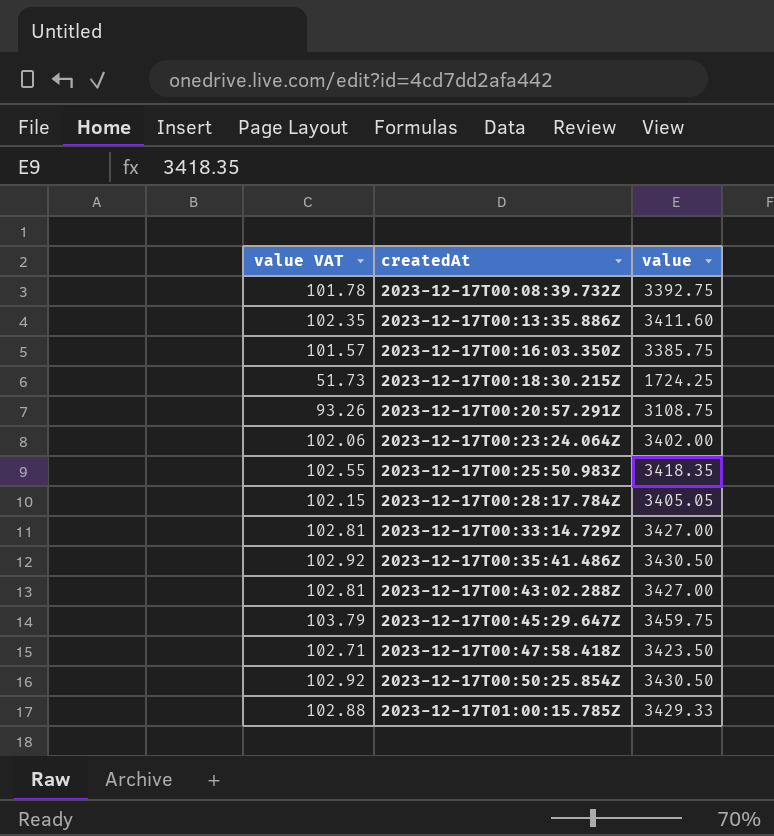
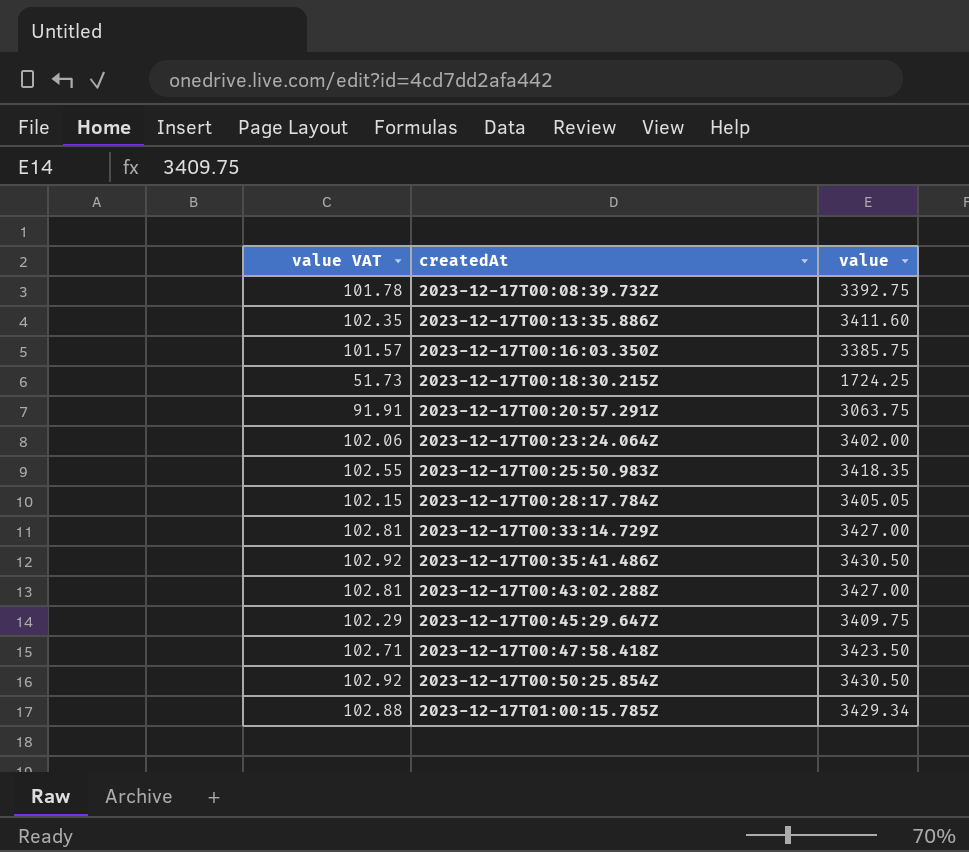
2023-12-17T00:20:57.291Z | value VAT: 93.26 -> 91.91
2023-12-17T00:20:57.291Z | value: 3108.75 -> 3063.75
2023-12-17T00:45:29.647Z | value VAT: 103.79 -> 102.29
2023-12-17T00:45:29.647Z | value: 3459.75 -> 3409.75
2023-12-17T01:00:15.785Z | value: 3429.33 -> 3429.34

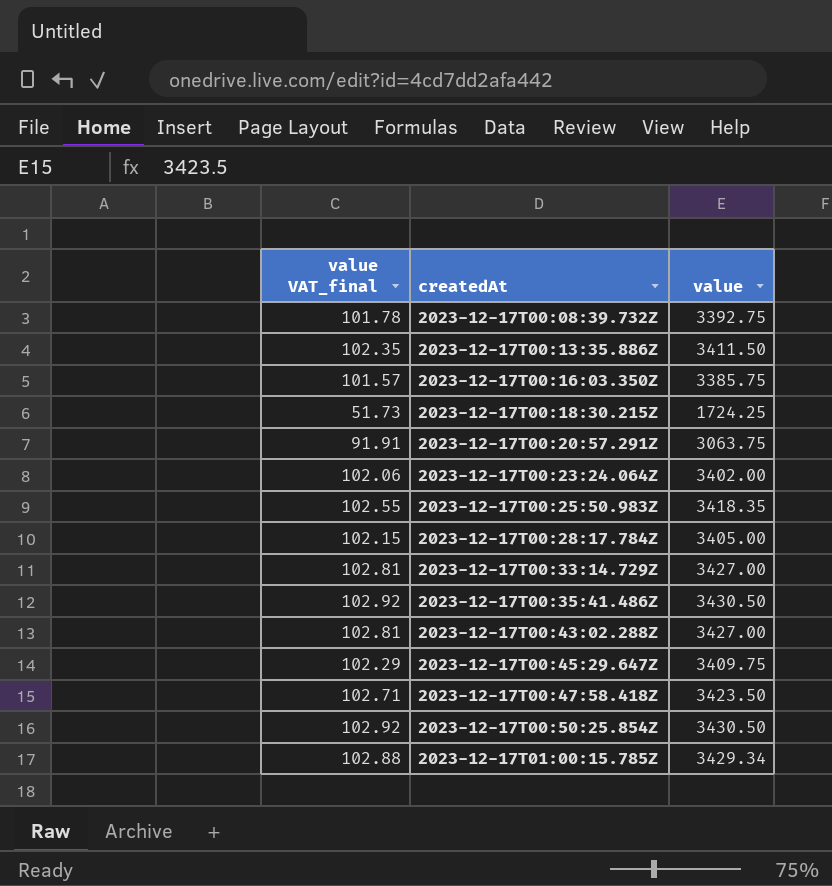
column name: value VAT -> value VAT_final
2023-12-17T00:13:35.886Z | value: 3411.60 -> 3411.50
2023-12-17T00:28:17.784Z | value: 3405.05 -> 3405.00

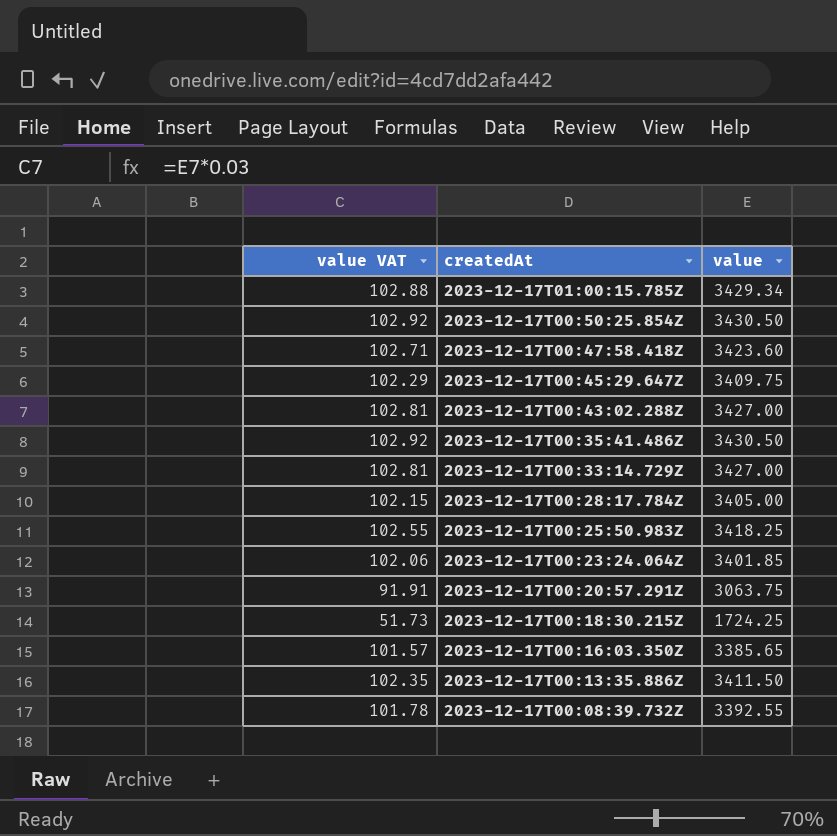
row order: createdAt ascending -> createdAt descending
column name: value VAT_final -> value VAT
2023-12-17T00:47:58.418Z | value: 3423.50 -> 3423.60
2023-12-17T00:25:50.983Z | value: 3418.35 -> 3418.25
2023-12-17T00:23:24.064Z | value: 3402.00 -> 3401.85
2023-12-17T00:16:03.350Z | value: 3385.75 -> 3385.65
2023-12-17T00:08:39.732Z | value: 3392.75 -> 3392.55

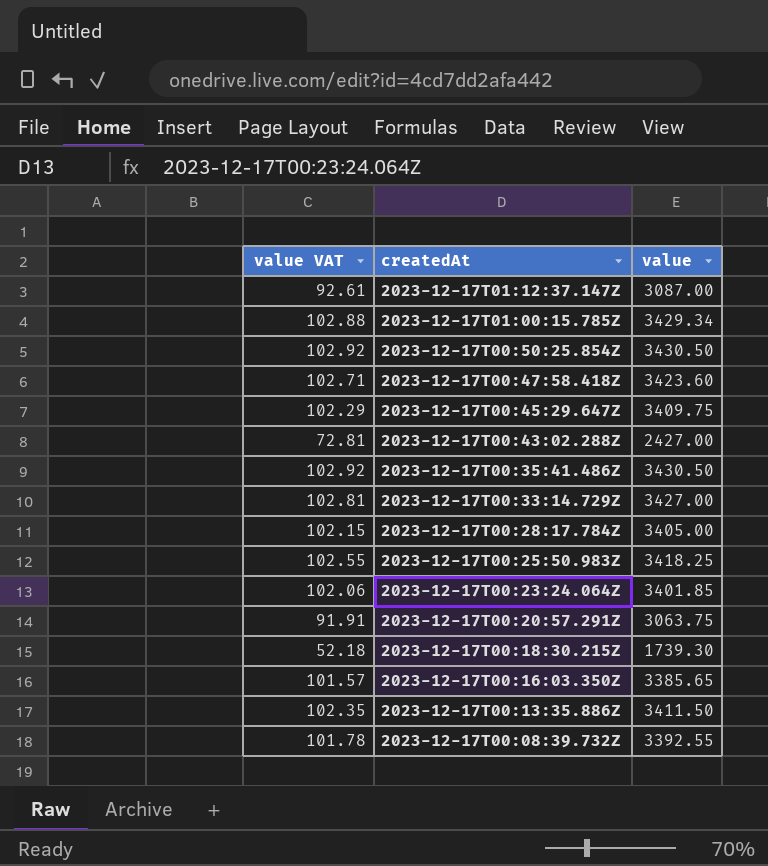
row 2023-12-17T01:12:37.147Z: none -> 92.61 | 3087.00
2023-12-17T00:43:02.288Z | value VAT: 102.81 -> 72.81
2023-12-17T00:43:02.288Z | value: 3427.00 -> 2427.00
2023-12-17T00:18:30.215Z | value VAT: 51.73 -> 52.18
2023-12-17T00:18:30.215Z | value: 1724.25 -> 1739.30

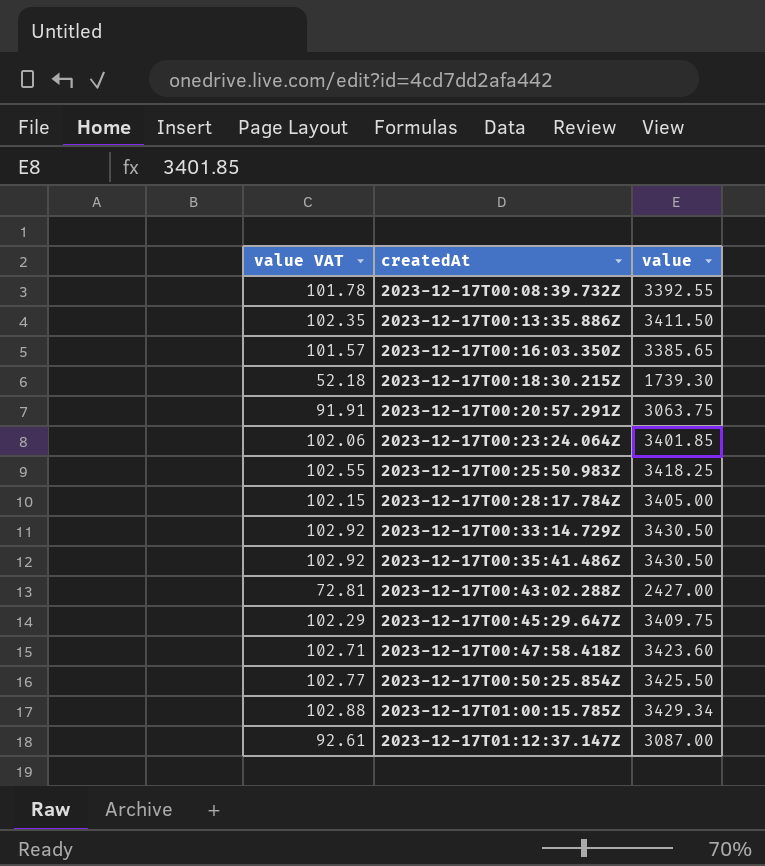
row order: createdAt descending -> createdAt ascending
2023-12-17T00:33:14.729Z | value VAT: 102.81 -> 102.92
2023-12-17T00:33:14.729Z | value: 3427.00 -> 3430.50
2023-12-17T00:50:25.854Z | value VAT: 102.92 -> 102.77
2023-12-17T00:50:25.854Z | value: 3430.50 -> 3425.50

